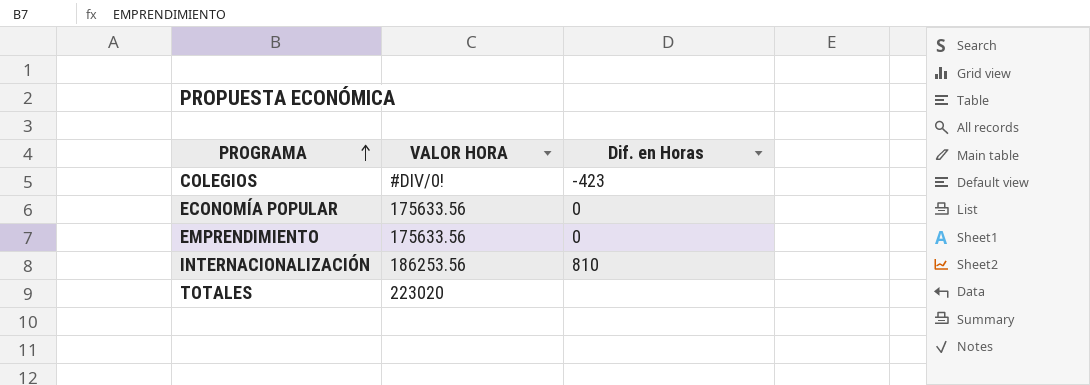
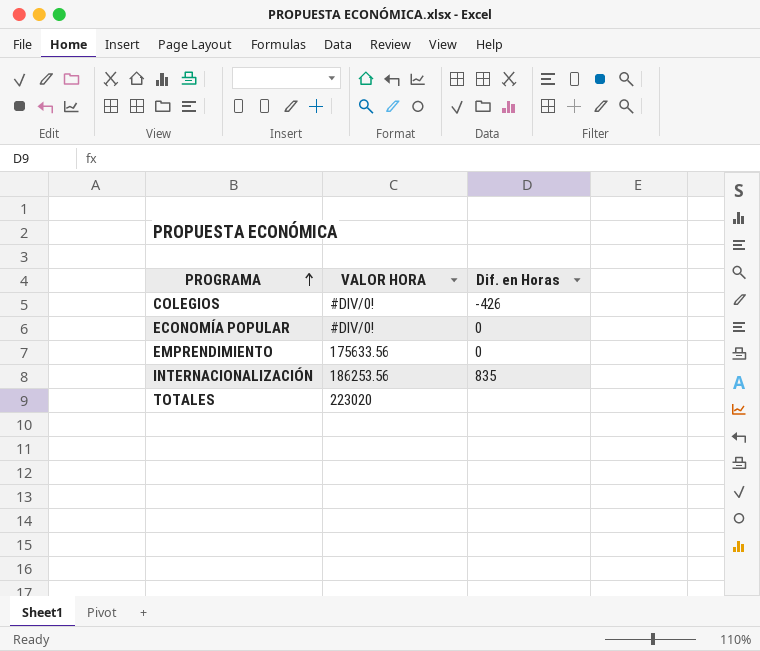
COLEGIOS | Dif. en Horas: -423 -> -426
ECONOMÍA POPULAR | VALOR HORA: 175633.56 -> #DIV/0!
INTERNACIONALIZACIÓN | Dif. en Horas: 810 -> 835

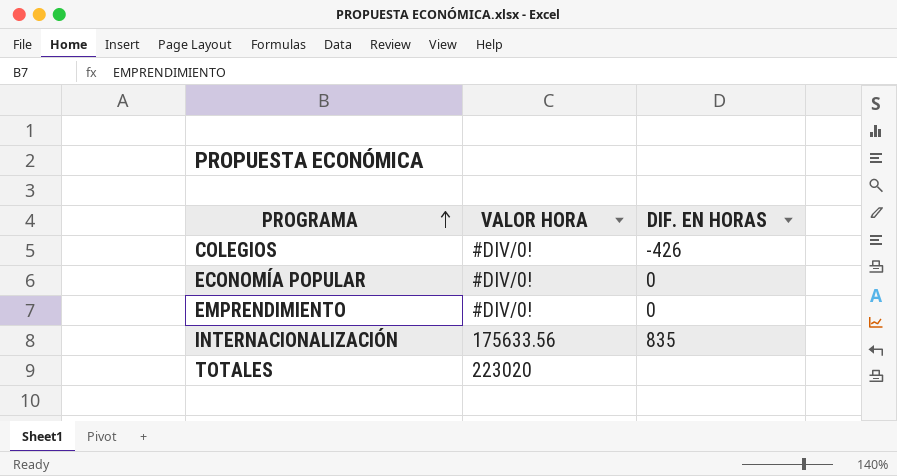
column name: Dif. en Horas -> DIF. EN HORAS
EMPRENDIMIENTO | VALOR HORA: 175633.56 -> #DIV/0!
INTERNACIONALIZACIÓN | VALOR HORA: 186253.56 -> 175633.56

